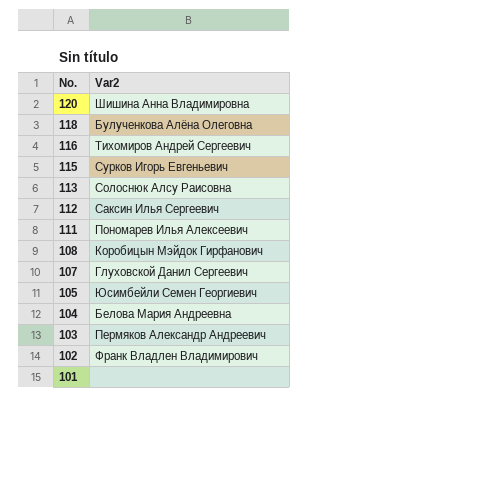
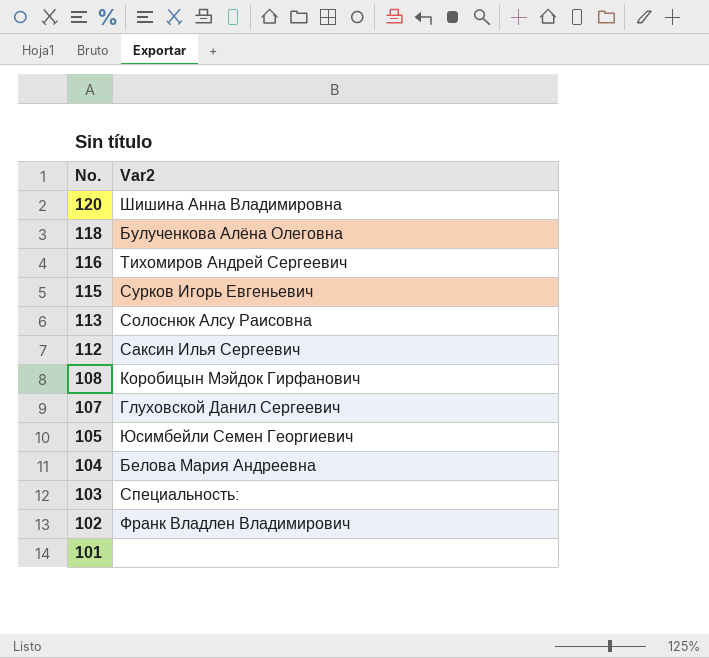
row 111: Пономарев Илья Алексеевич -> none
103 | Var2: Пермяков Александр Андреевич -> Специальность:

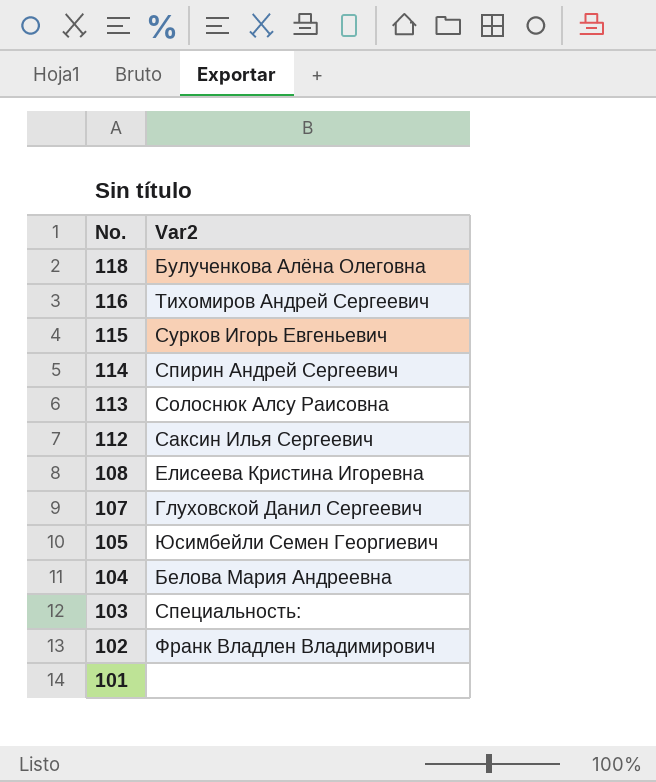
row 120: Шишина Анна Владимировна -> none
row 114: none -> Спирин Андрей Сергеевич
108 | Var2: Коробицын Мэйдок Гирфанович -> Елисеева Кристина Игоревна

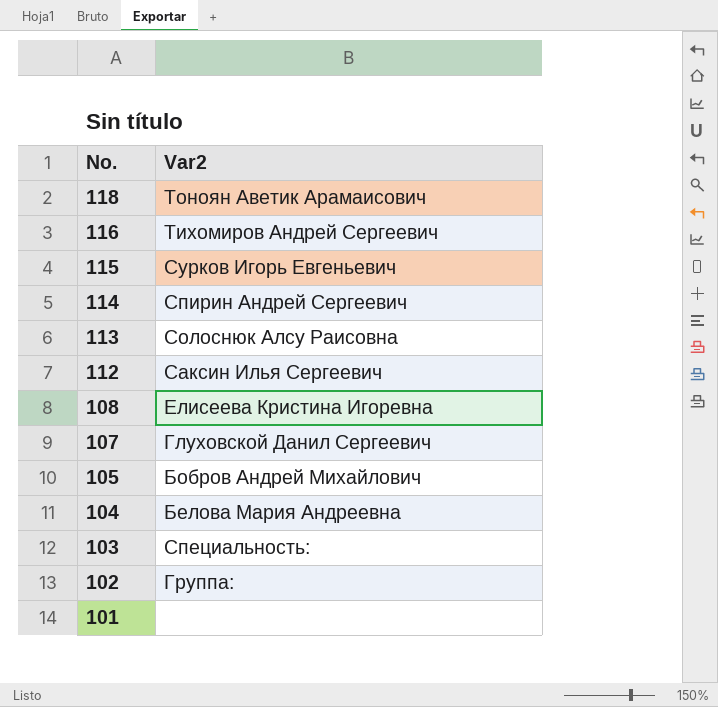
118 | Var2: Булученкова Алёна Олеговна -> Тоноян Аветик Арамаисович
105 | Var2: Юсимбейли Семен Георгиевич -> Бобров Андрей Михайлович
102 | Var2: Франк Владлен Владимирович -> Группа:

